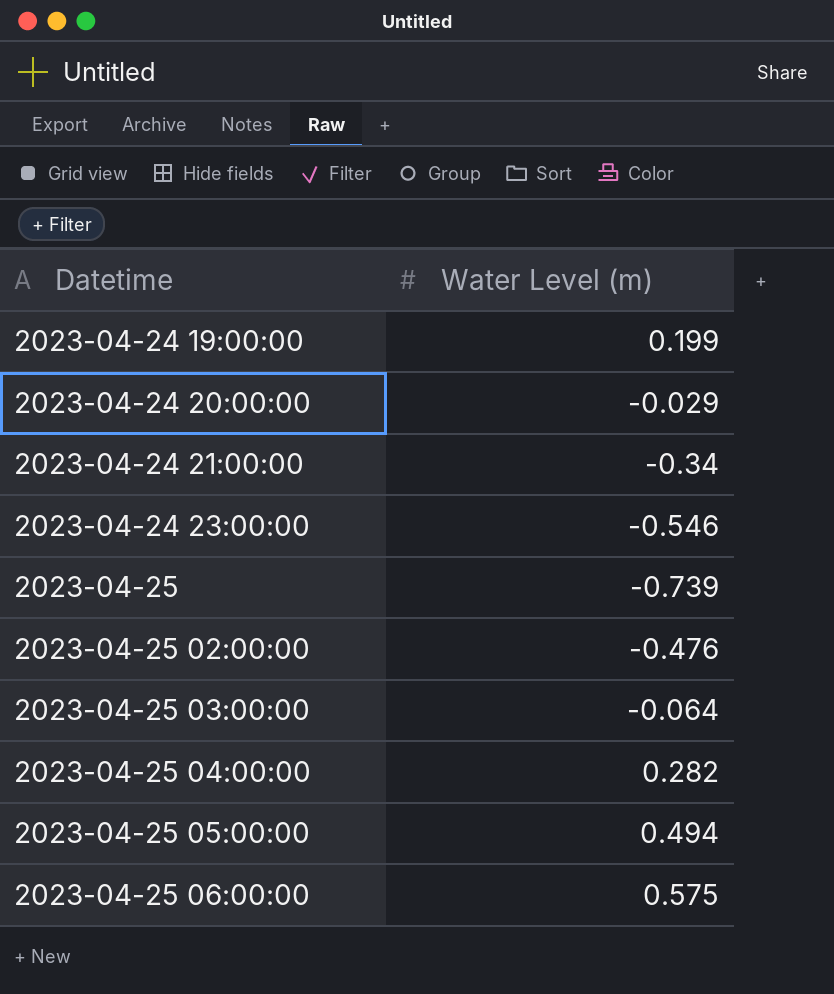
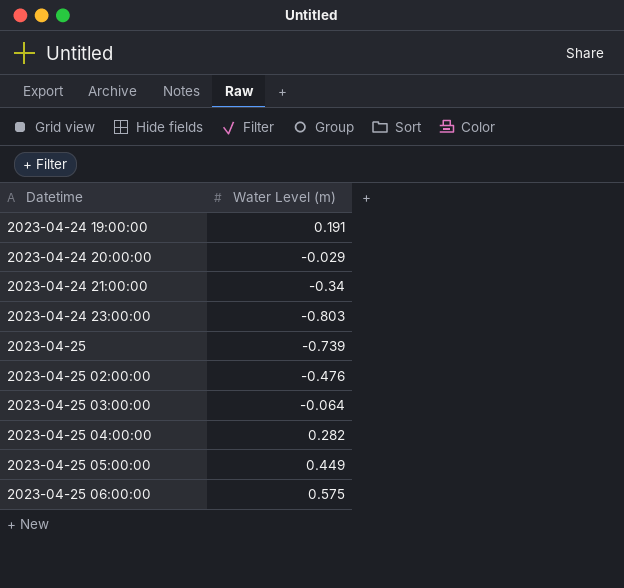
2023-04-24 19:00:00 | Water Level (m): 0.199 -> 0.191
2023-04-24 23:00:00 | Water Level (m): -0.546 -> -0.803
2023-04-25 05:00:00 | Water Level (m): 0.494 -> 0.449

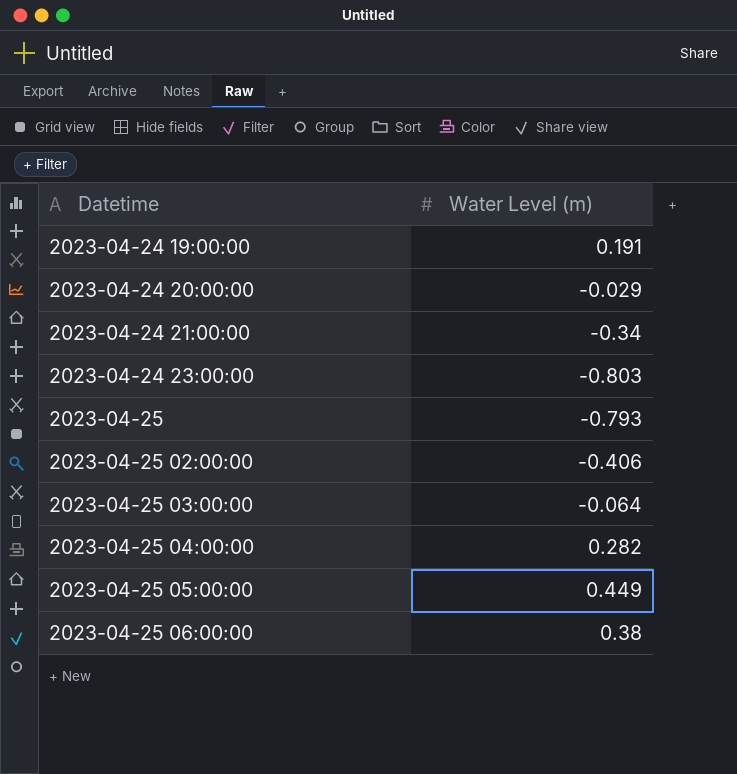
2023-04-25 | Water Level (m): -0.739 -> -0.793
2023-04-25 02:00:00 | Water Level (m): -0.476 -> -0.406
2023-04-25 06:00:00 | Water Level (m): 0.575 -> 0.38

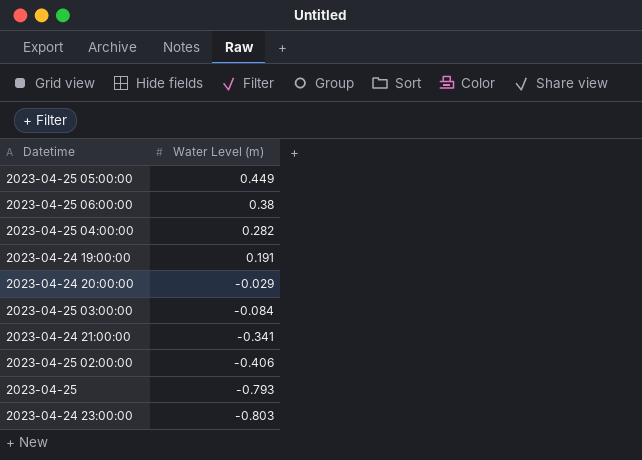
row order: Datetime ascending -> Water Level (m) descending
2023-04-25 03:00:00 | Water Level (m): -0.064 -> -0.084
2023-04-24 21:00:00 | Water Level (m): -0.34 -> -0.341

